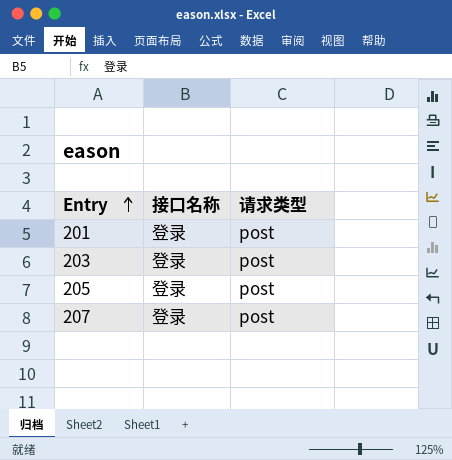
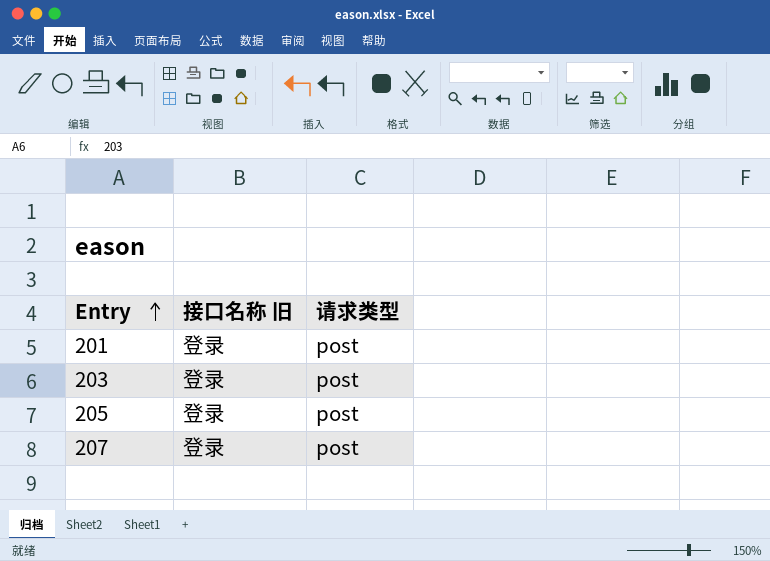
column name: 接口名称 -> 接口名称 旧

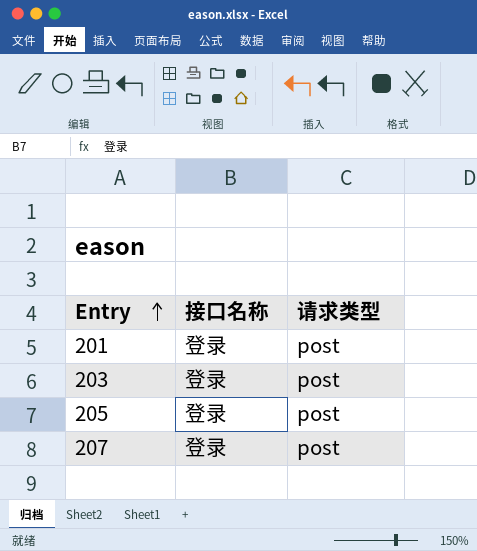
column name: 接口名称 旧 -> 接口名称

